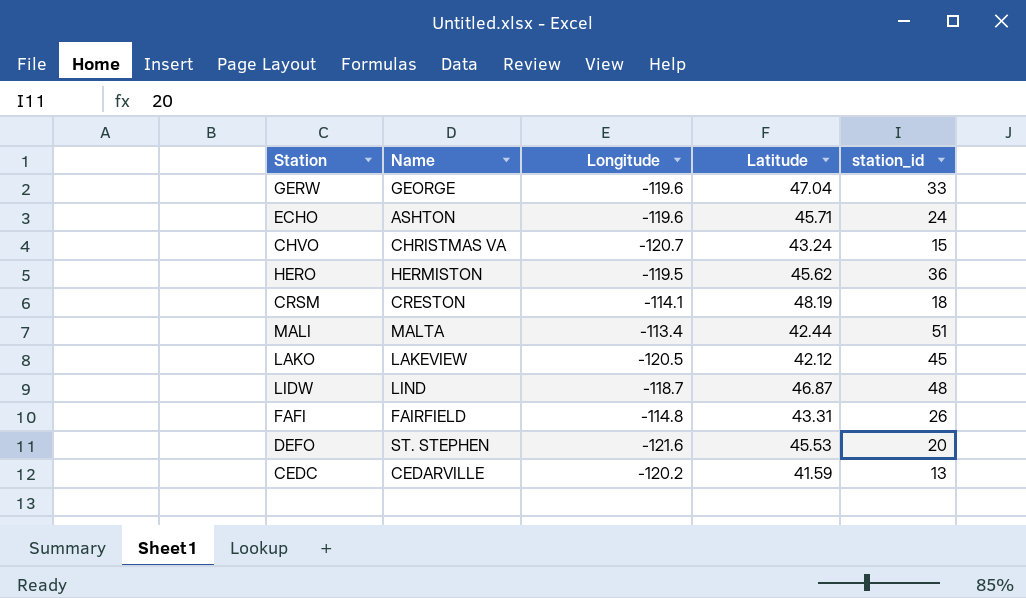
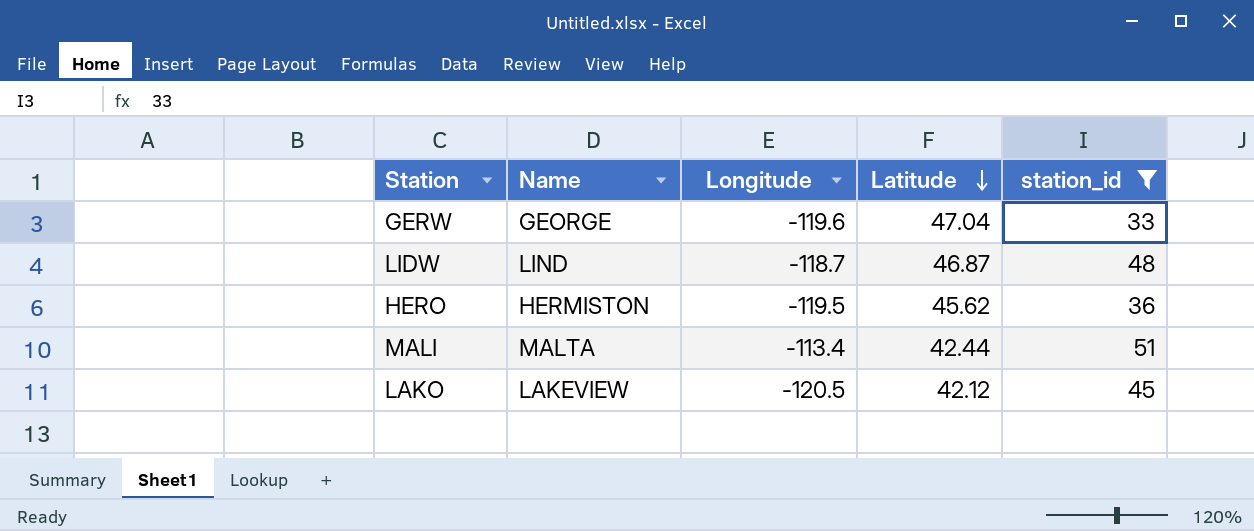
filter: none -> station_id >= 33
row order: none -> Latitude descending

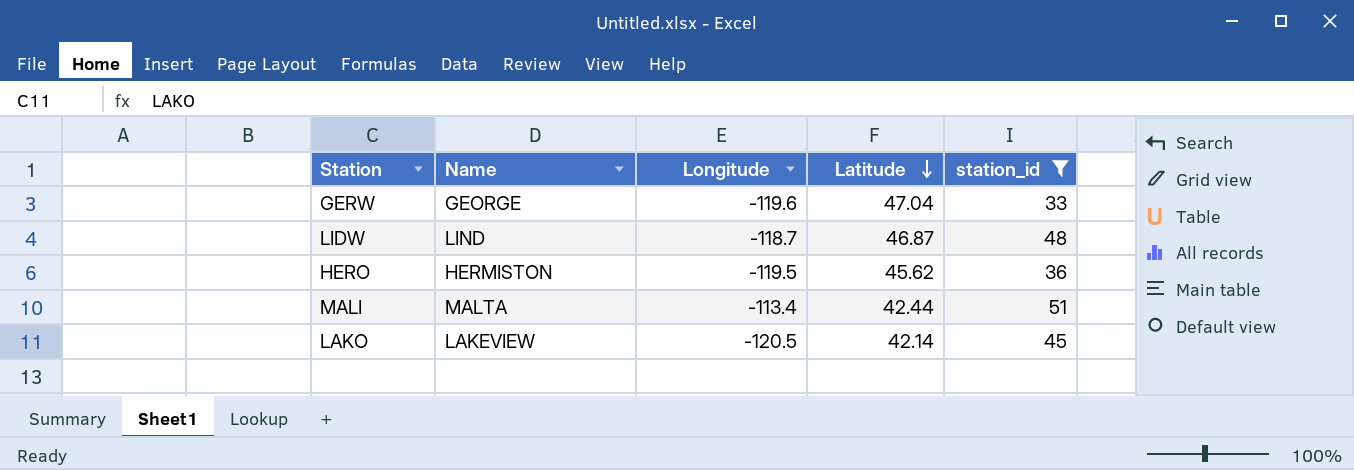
LAKO | Latitude: 42.12 -> 42.14

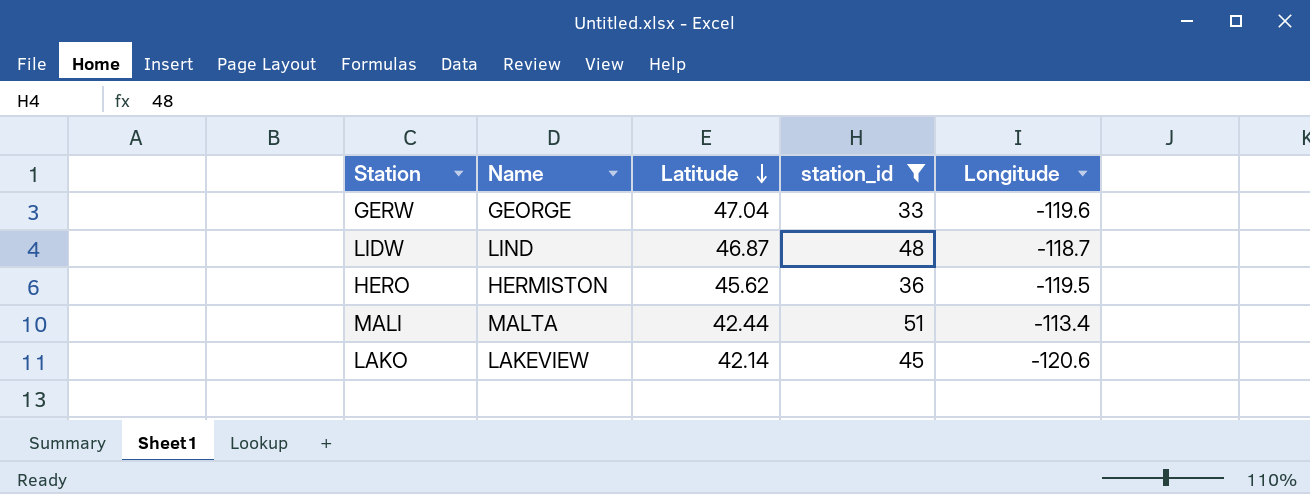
column Longitude | position: 3 -> 5
LAKO | Longitude: -120.5 -> -120.6

